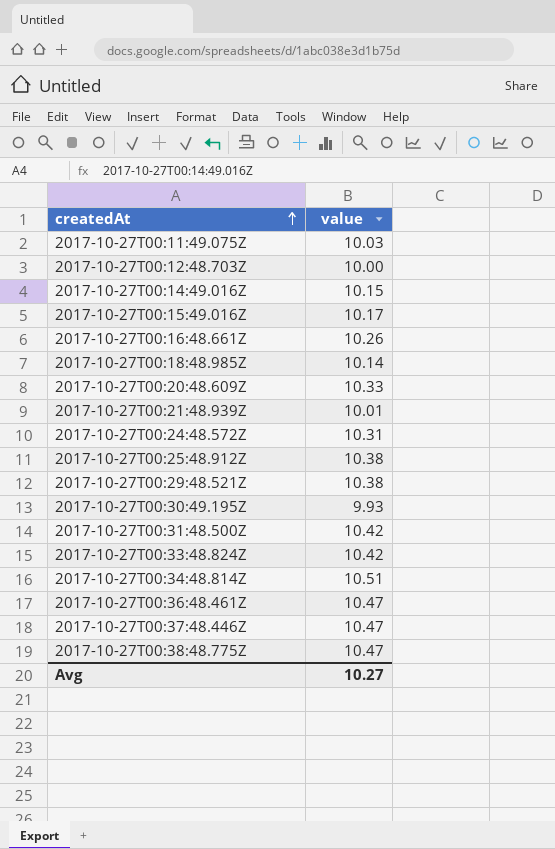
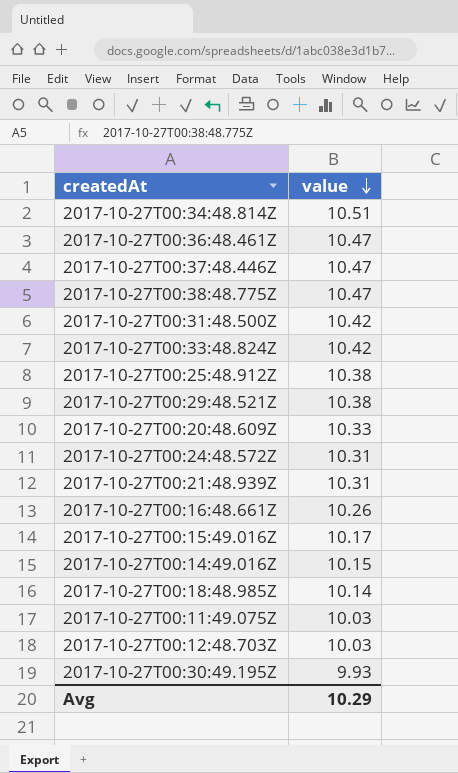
row order: createdAt ascending -> value descending
2017-10-27T00:21:48.939Z | value: 10.01 -> 10.31
2017-10-27T00:12:48.703Z | value: 10.00 -> 10.03
Avg | value: 10.27 -> 10.29

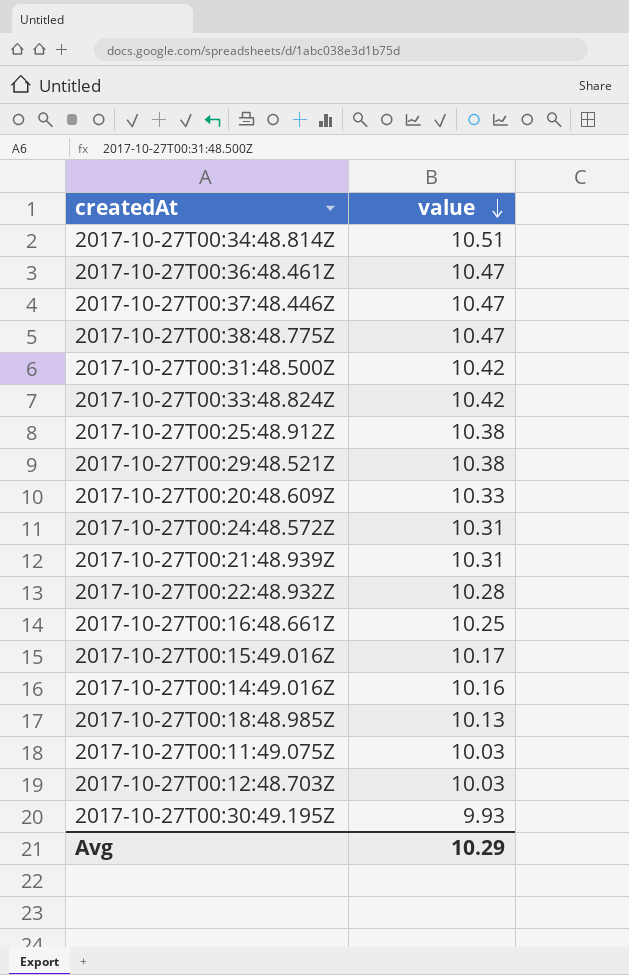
row 2017-10-27T00:22:48.932Z: none -> 10.28
2017-10-27T00:16:48.661Z | value: 10.26 -> 10.25
2017-10-27T00:14:49.016Z | value: 10.15 -> 10.16
2017-10-27T00:18:48.985Z | value: 10.14 -> 10.13

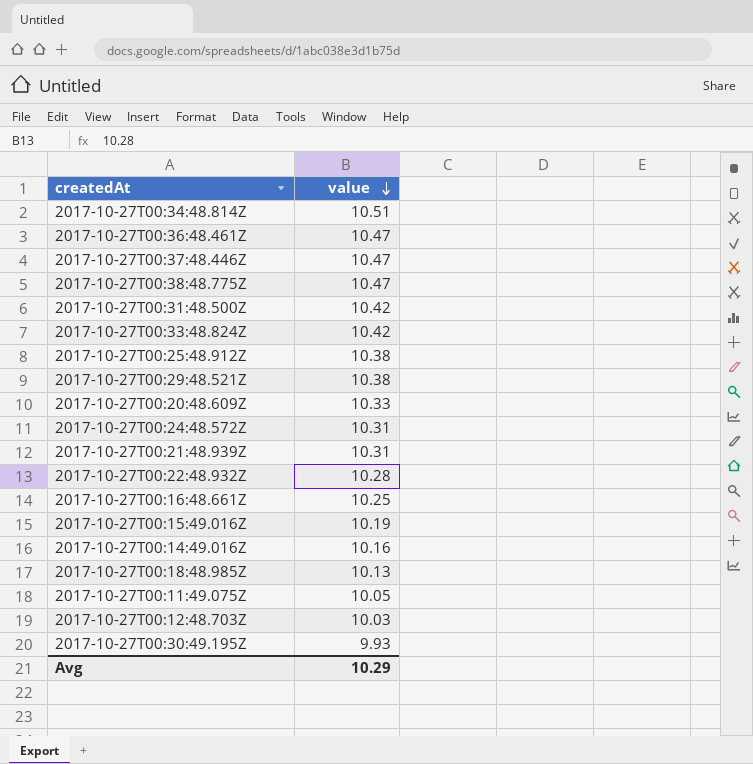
2017-10-27T00:15:49.016Z | value: 10.17 -> 10.19
2017-10-27T00:11:49.075Z | value: 10.03 -> 10.05

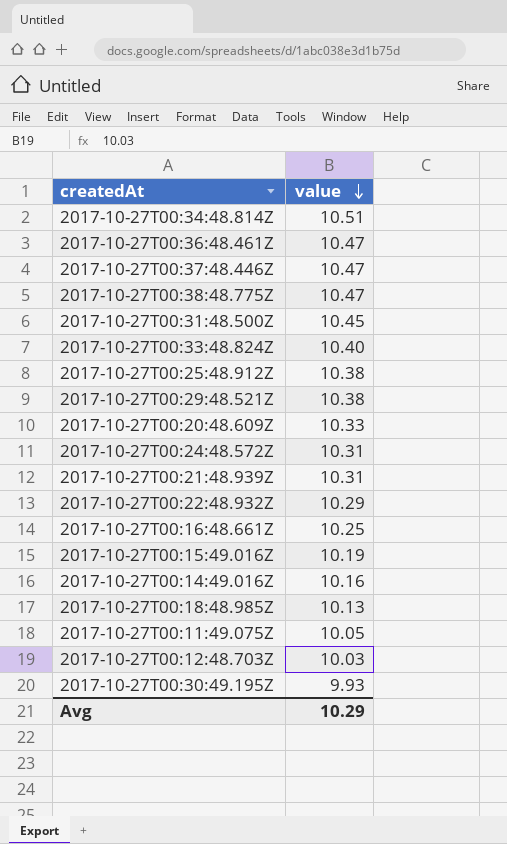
2017-10-27T00:31:48.500Z | value: 10.42 -> 10.45
2017-10-27T00:33:48.824Z | value: 10.42 -> 10.40
2017-10-27T00:22:48.932Z | value: 10.28 -> 10.29

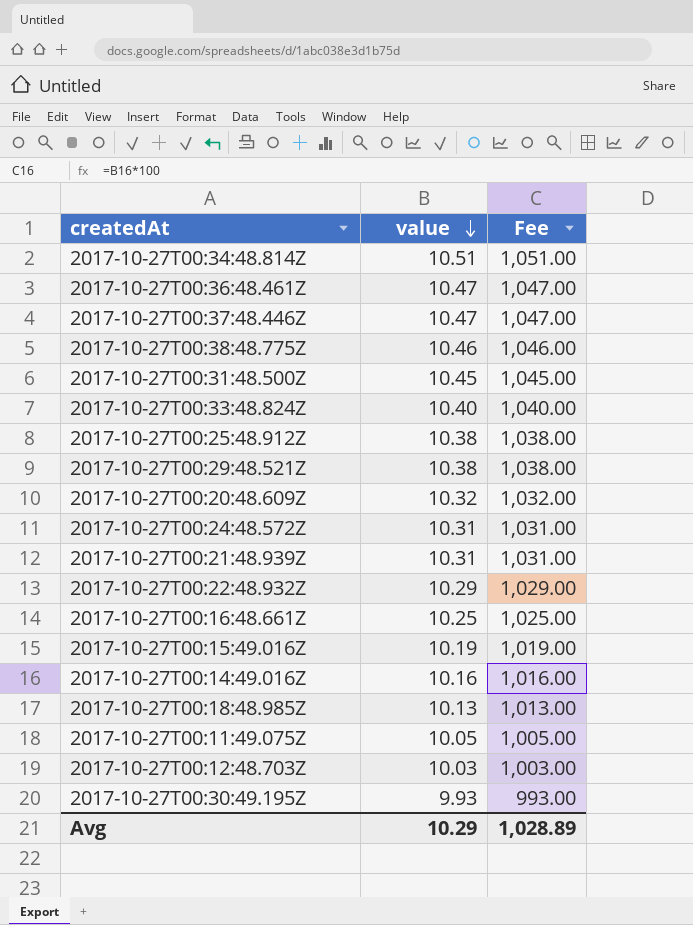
column Fee | formula: none -> [value] * 100
2017-10-27T00:38:48.775Z | value: 10.47 -> 10.46
2017-10-27T00:20:48.609Z | value: 10.33 -> 10.32

